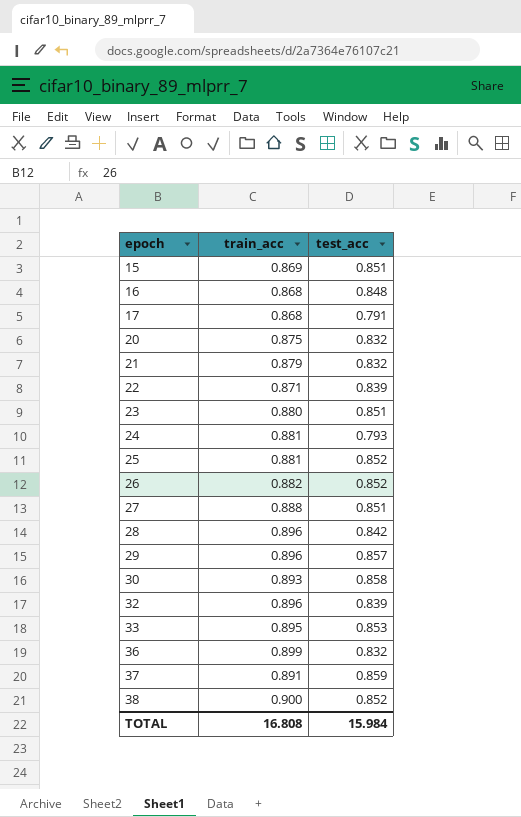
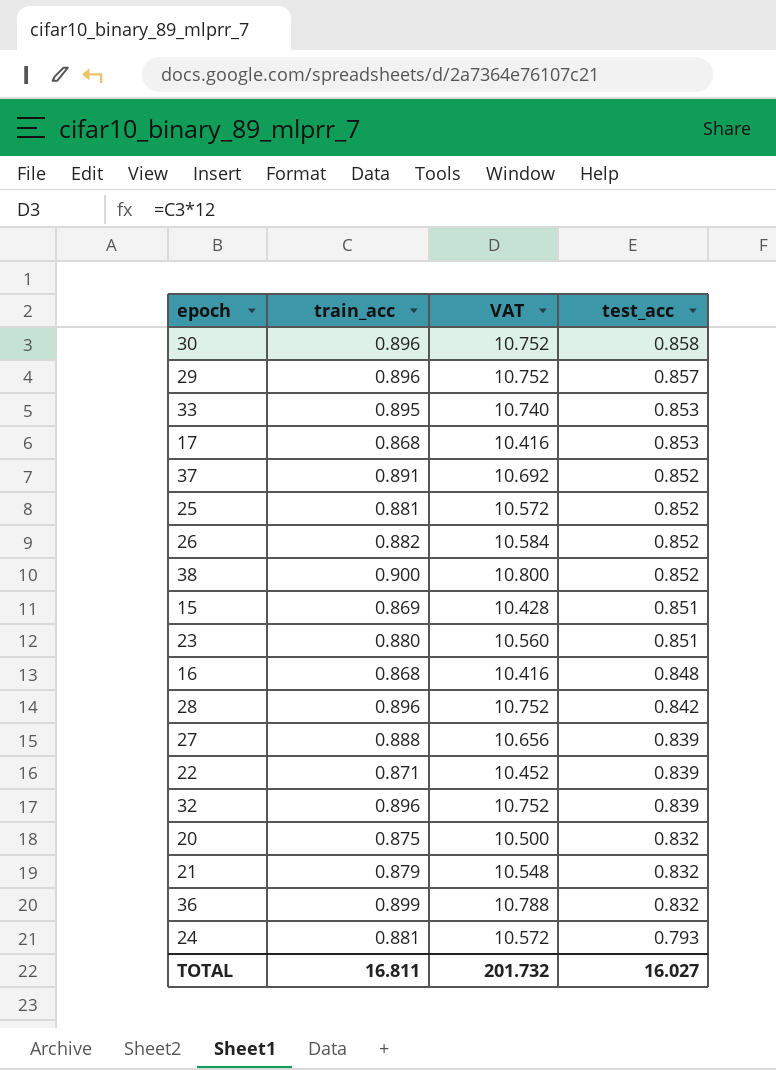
row order: epoch ascending -> test_acc descending
column VAT | formula: none -> [train_acc] * 12
30 | train_acc: 0.893 -> 0.896
17 | test_acc: 0.791 -> 0.853
37 | test_acc: 0.859 -> 0.852
27 | test_acc: 0.851 -> 0.839
TOTAL | train_acc: 16.808 -> 16.811
TOTAL | test_acc: 15.984 -> 16.027

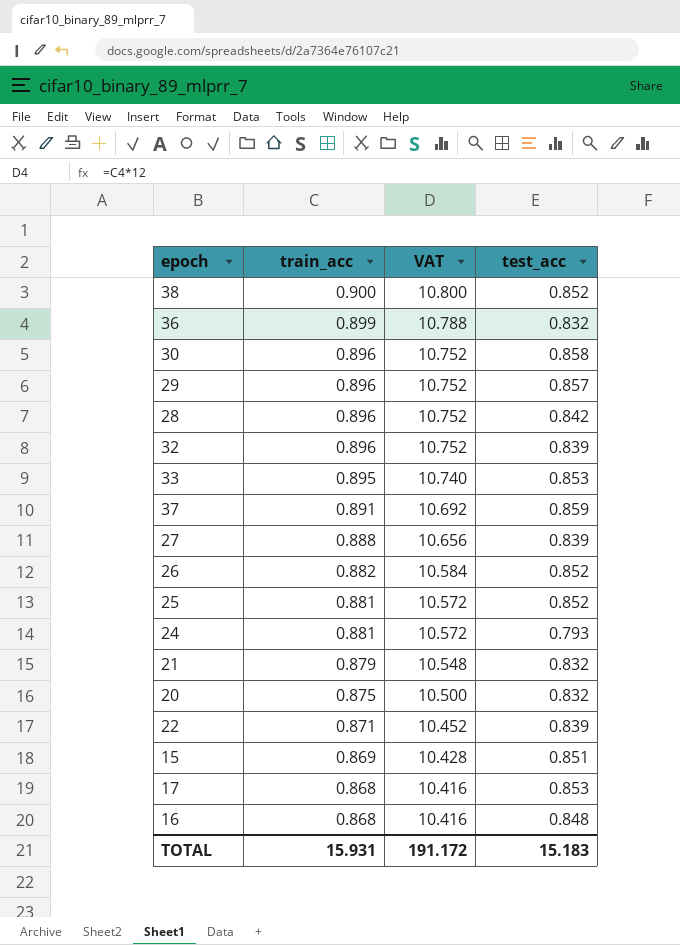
row order: test_acc descending -> train_acc descending
row 23: 0.880 | 10.560 | 0.851 -> none
37 | test_acc: 0.852 -> 0.859
TOTAL | train_acc: 16.811 -> 15.931
TOTAL | VAT: 201.732 -> 191.172
TOTAL | test_acc: 16.027 -> 15.183

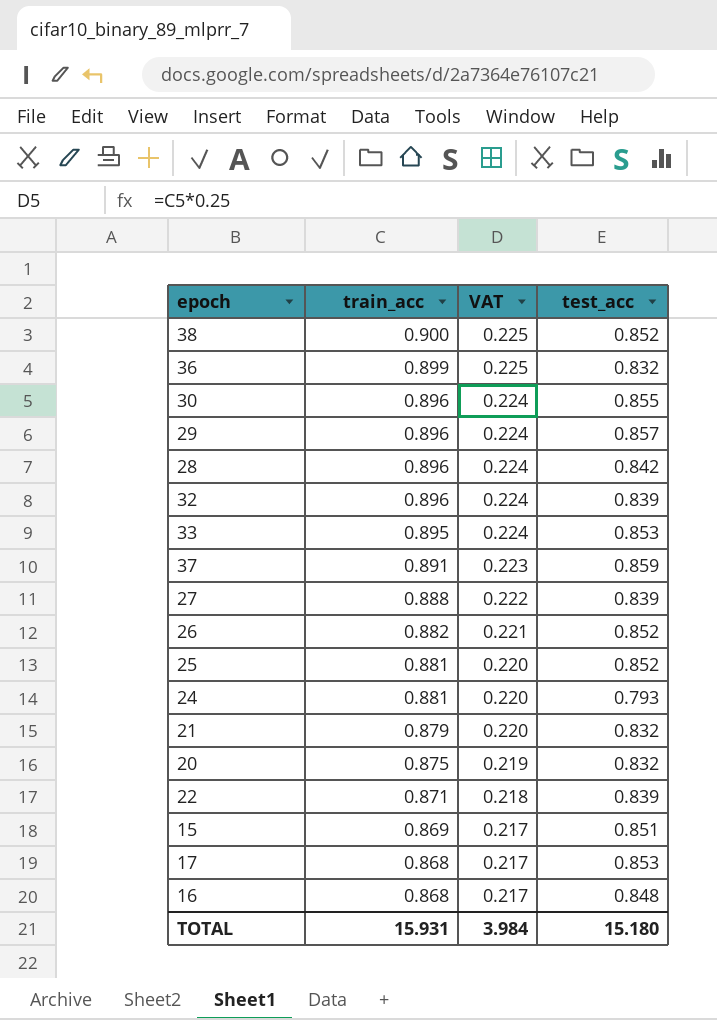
column VAT | formula: [train_acc] * 12 -> [train_acc] * 0.25
30 | test_acc: 0.858 -> 0.855
TOTAL | VAT: 191.172 -> 3.984
TOTAL | test_acc: 15.183 -> 15.180

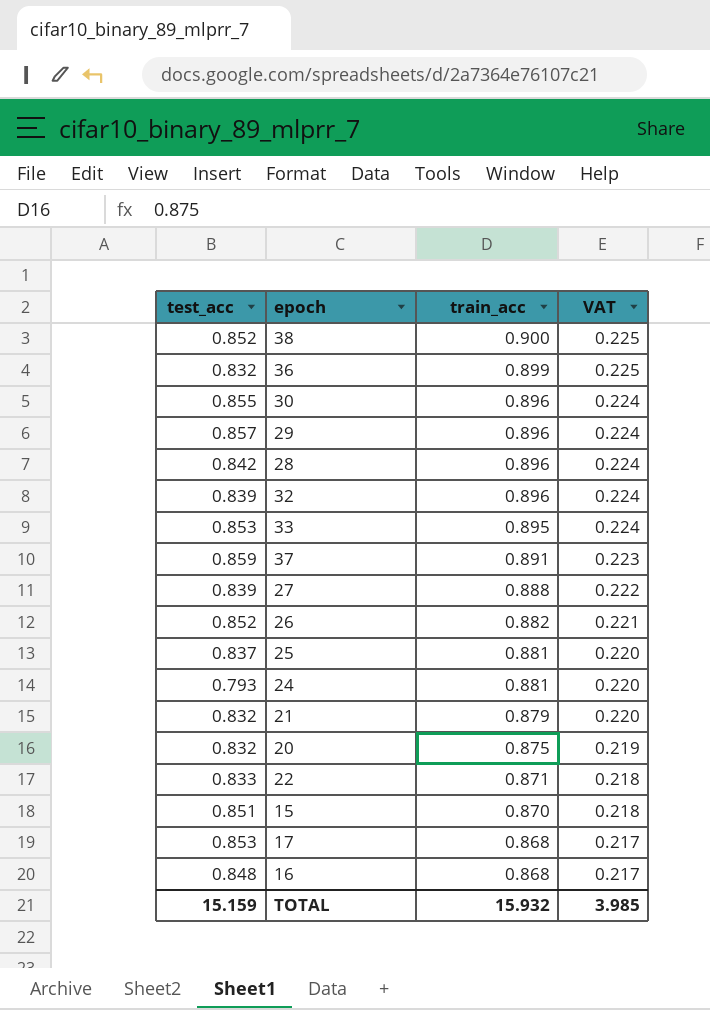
column test_acc | position: 4 -> 1
25 | test_acc: 0.852 -> 0.837
22 | test_acc: 0.839 -> 0.833
15 | train_acc: 0.869 -> 0.870
15 | VAT: 0.217 -> 0.218
TOTAL | test_acc: 15.180 -> 15.159
TOTAL | train_acc: 15.931 -> 15.932
TOTAL | VAT: 3.984 -> 3.985

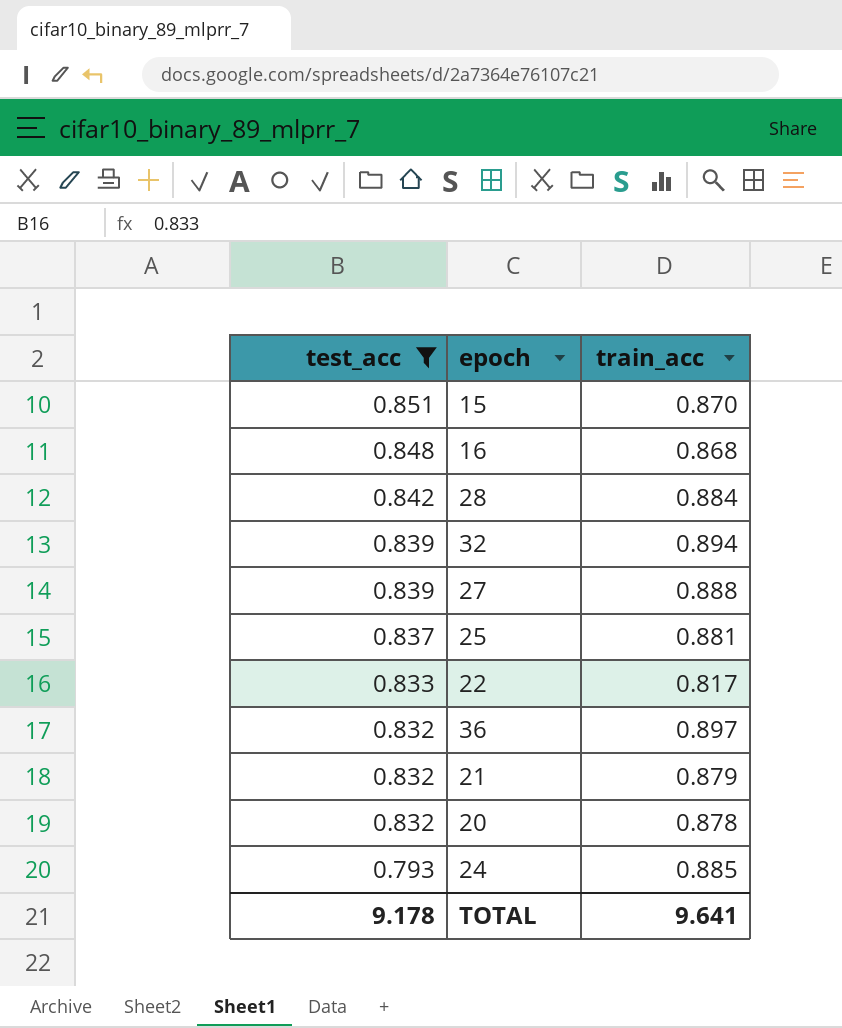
filter: none -> test_acc <= 0.851
row order: train_acc descending -> test_acc descending
column VAT | formula: [train_acc] * 0.25 -> none
28 | train_acc: 0.896 -> 0.884
32 | train_acc: 0.896 -> 0.894
22 | train_acc: 0.871 -> 0.817
36 | train_acc: 0.899 -> 0.897
20 | train_acc: 0.875 -> 0.878
24 | train_acc: 0.881 -> 0.885
TOTAL | test_acc: 15.159 -> 9.178
TOTAL | train_acc: 15.932 -> 9.641

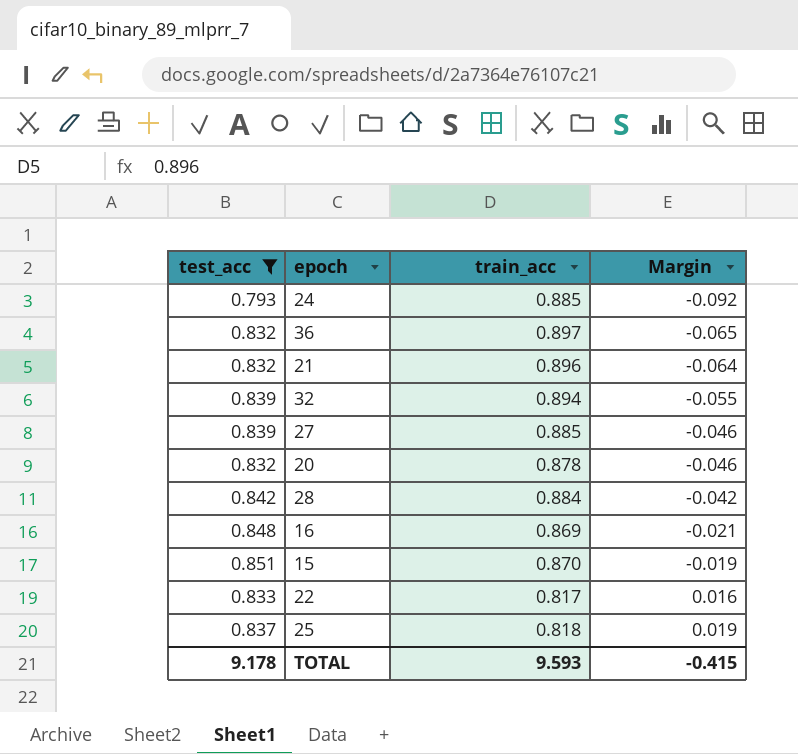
row order: test_acc descending -> Margin ascending
column Margin | formula: none -> [test_acc] - [train_acc]
21 | train_acc: 0.879 -> 0.896
27 | train_acc: 0.888 -> 0.885
16 | train_acc: 0.868 -> 0.869
25 | train_acc: 0.881 -> 0.818
TOTAL | train_acc: 9.641 -> 9.593

